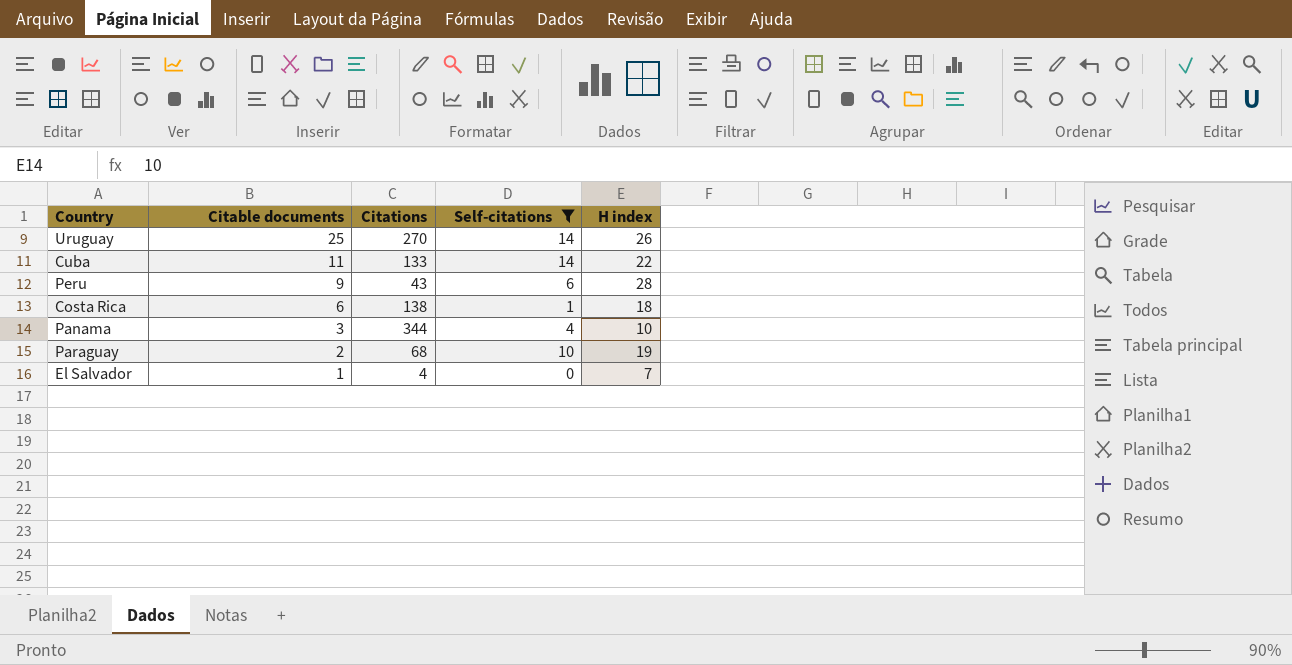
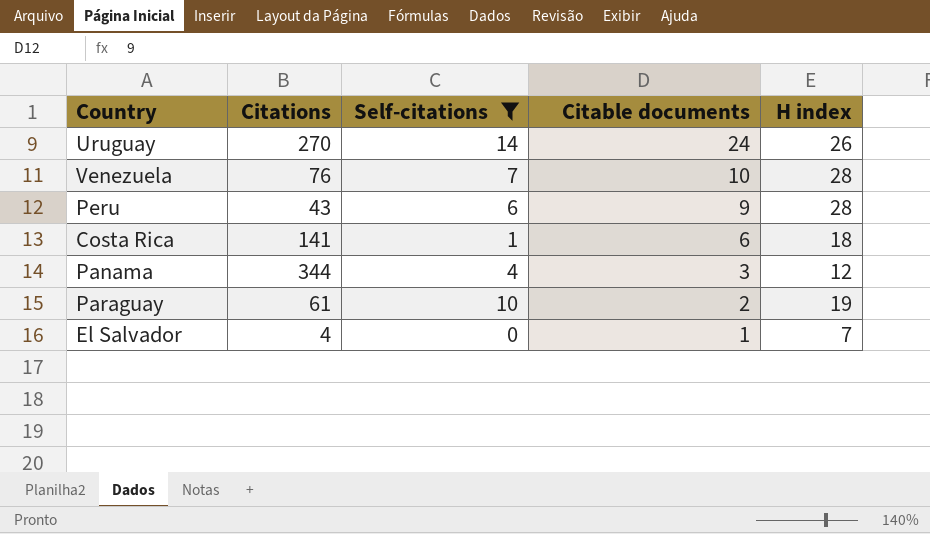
column Citable documents | position: 2 -> 4
row Cuba: 11 | 133 | 14 | 22 -> none
Uruguay | Citable documents: 25 -> 24
row Venezuela: none -> 76 | 7 | 10 | 28
Costa Rica | Citations: 138 -> 141
Panama | H index: 10 -> 12
Paraguay | Citations: 68 -> 61

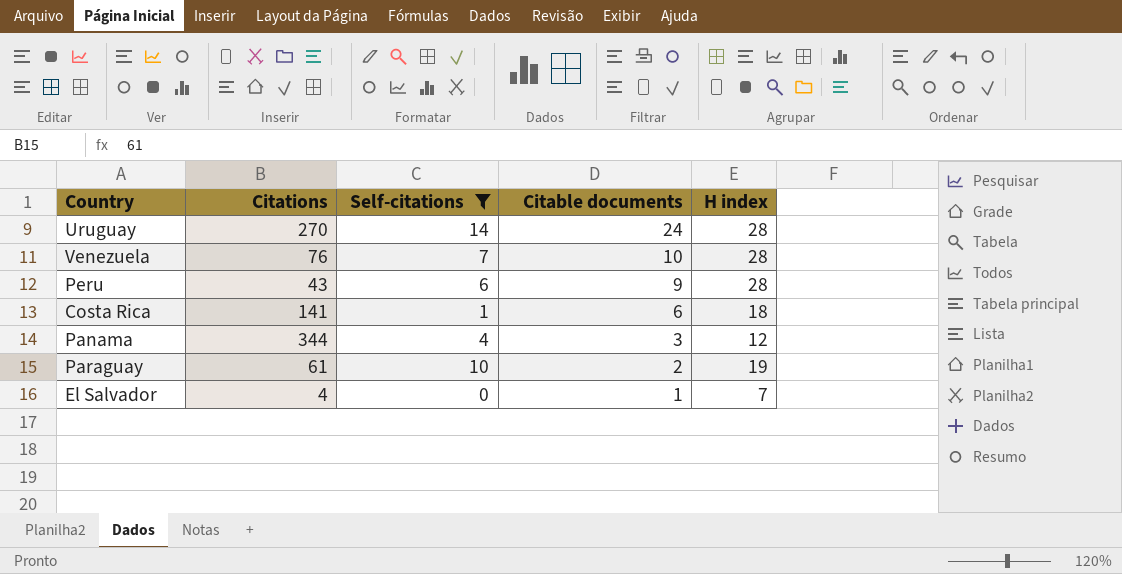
Uruguay | H index: 26 -> 28

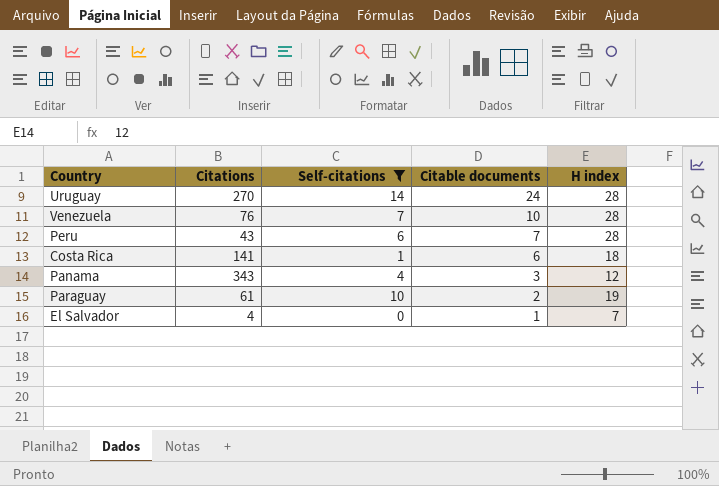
Peru | Citable documents: 9 -> 7
Panama | Citations: 344 -> 343

